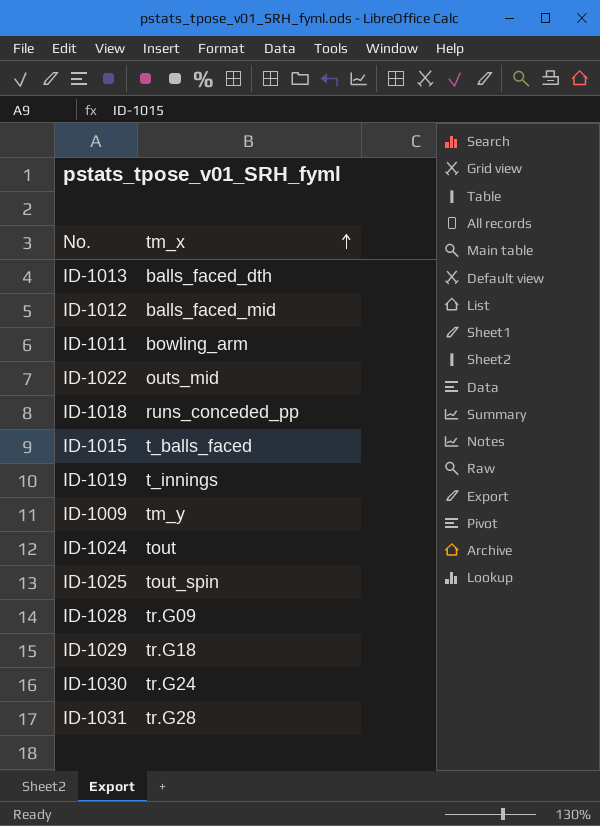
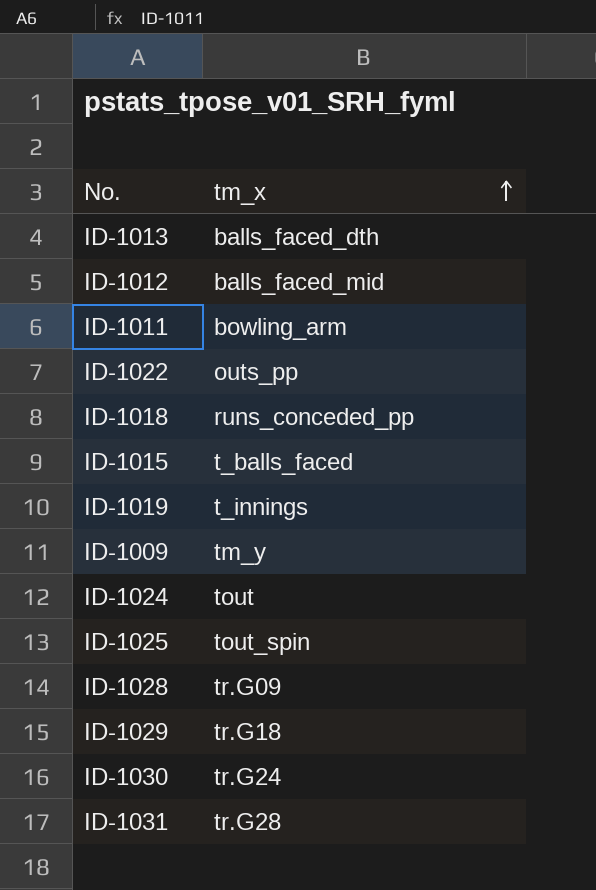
ID-1022 | tm_x: outs_mid -> outs_pp

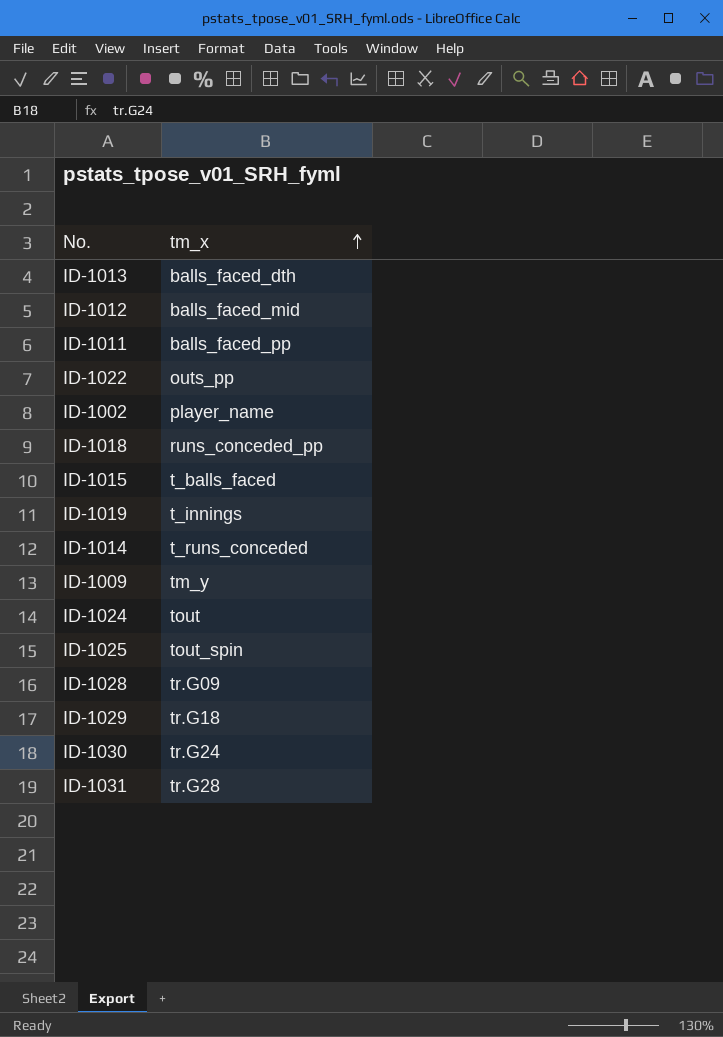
ID-1011 | tm_x: bowling_arm -> balls_faced_pp
row ID-1002: none -> player_name
row ID-1014: none -> t_runs_conceded

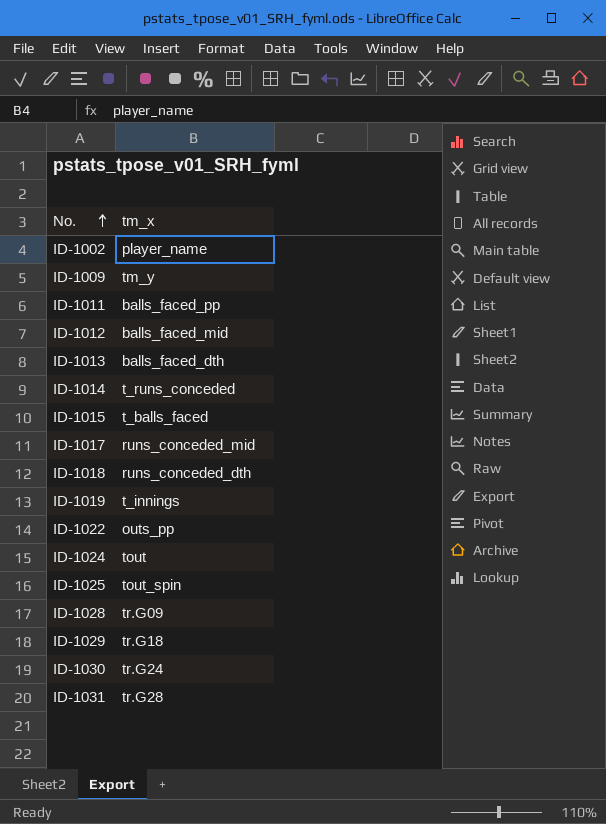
row order: tm_x ascending -> No. ascending
row ID-1017: none -> runs_conceded_mid
ID-1018 | tm_x: runs_conceded_pp -> runs_conceded_dth

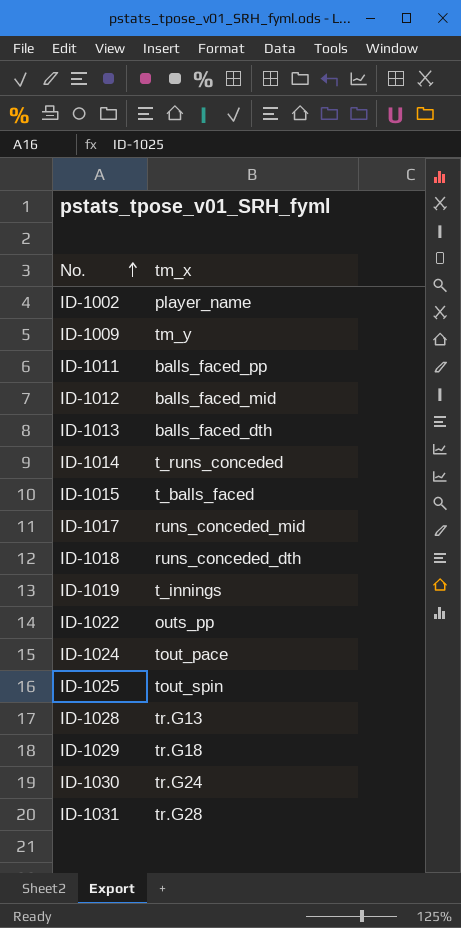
ID-1024 | tm_x: tout -> tout_pace
ID-1028 | tm_x: tr.G09 -> tr.G13

